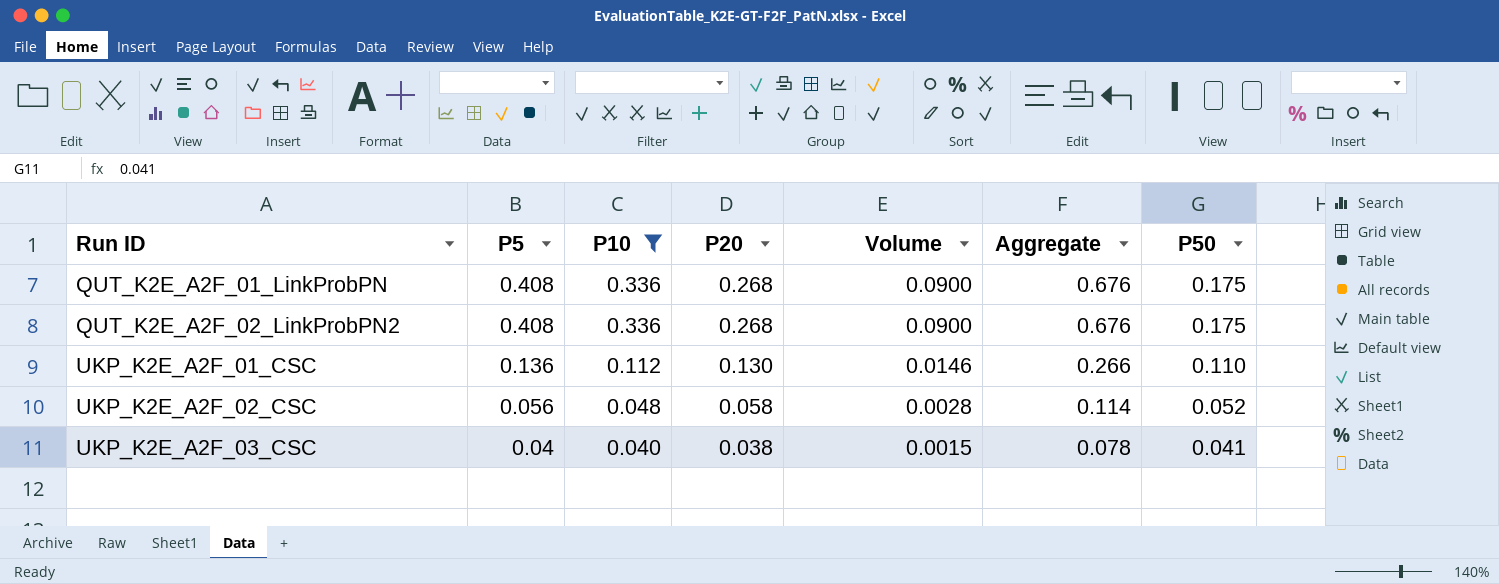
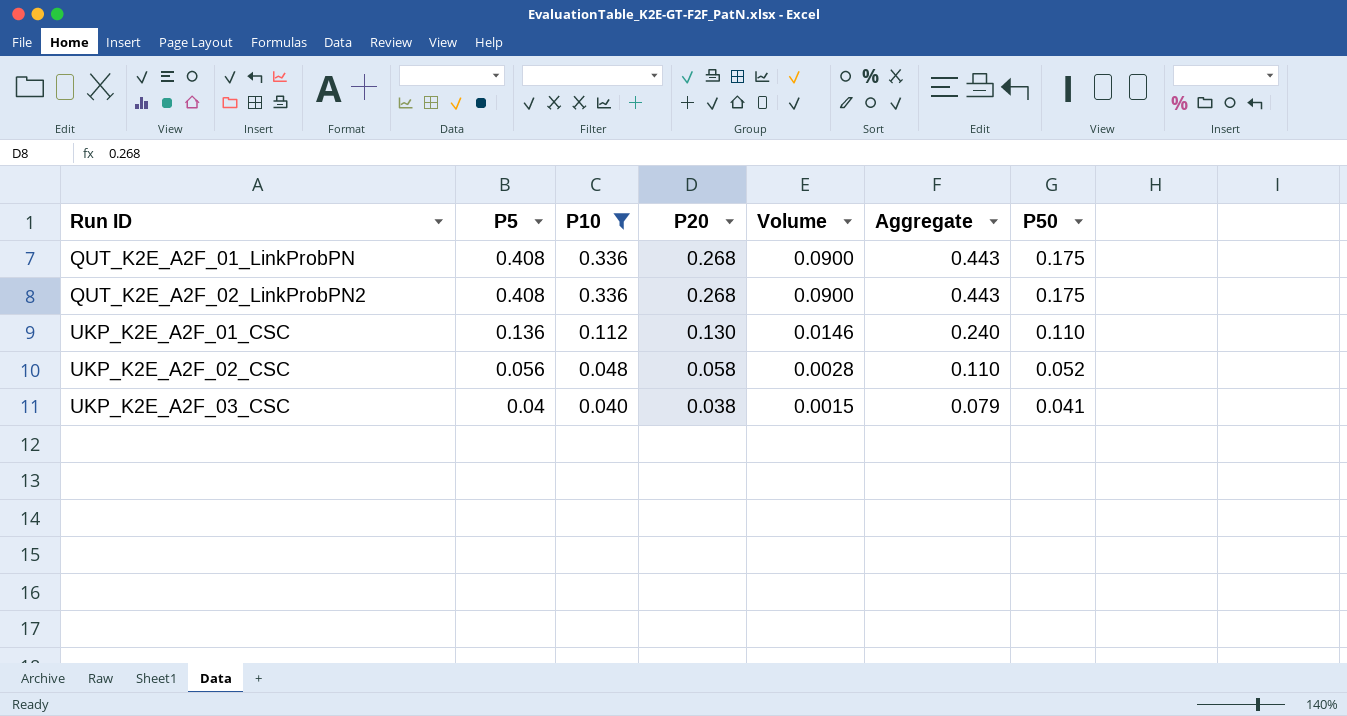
column Aggregate | formula: [P5] + [P20] -> [P20] + [P50]

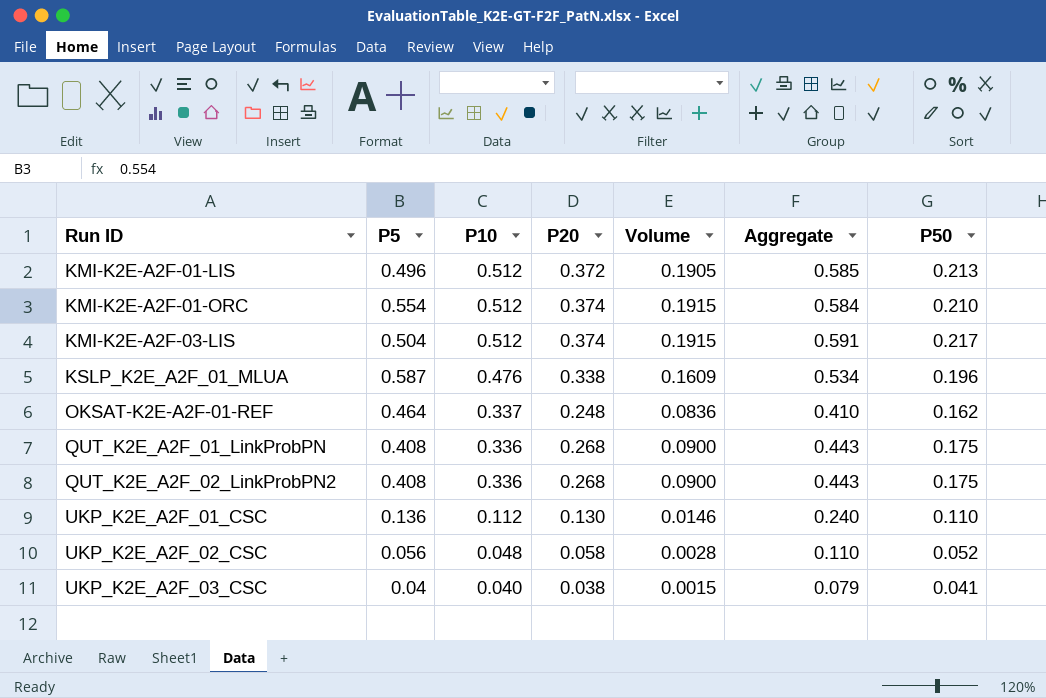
filter: P10 <= 0.336 -> none

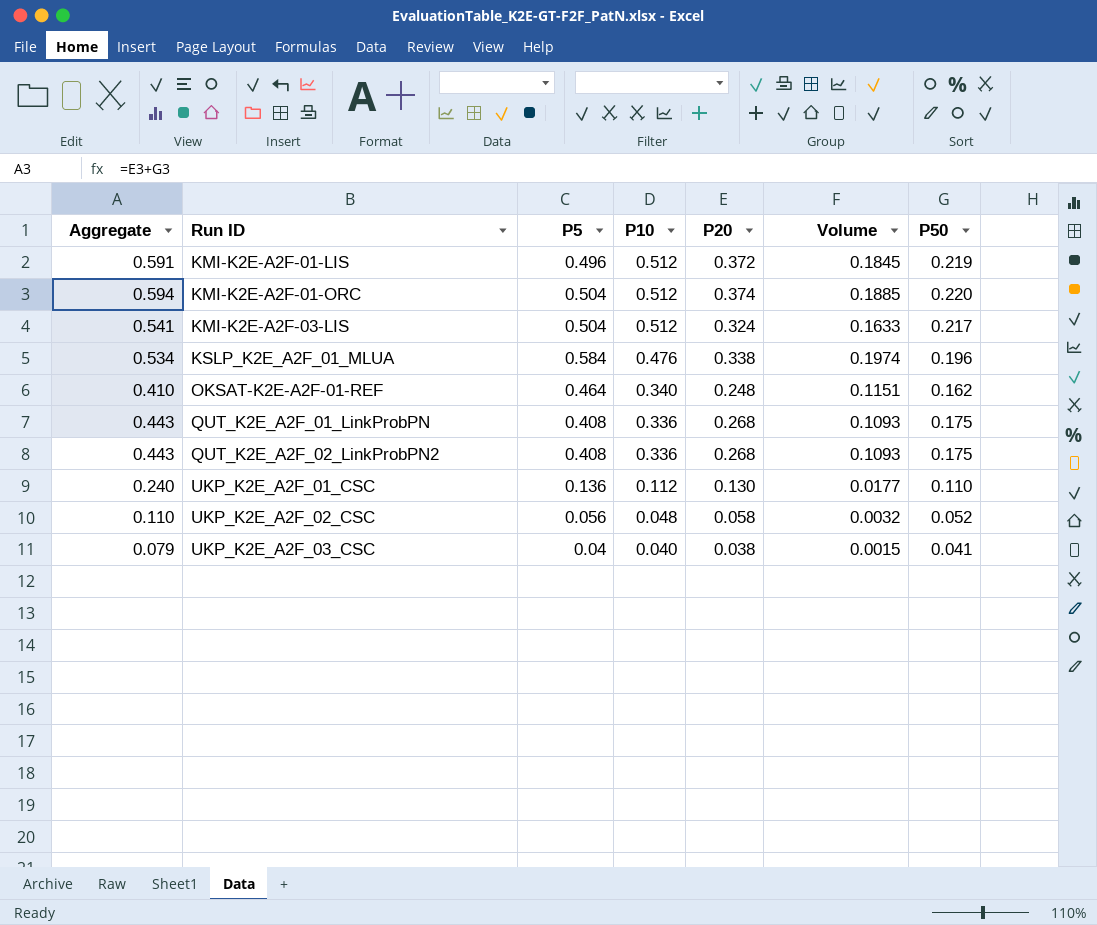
column Aggregate | position: 6 -> 1
column Volume | formula: [P10] * [P20] -> [P5] * [P20]
KMI-K2E-A2F-01-LIS | Aggregate: 0.585 -> 0.591
KMI-K2E-A2F-01-LIS | P50: 0.213 -> 0.219
KMI-K2E-A2F-01-ORC | Aggregate: 0.584 -> 0.594
KMI-K2E-A2F-01-ORC | P5: 0.554 -> 0.504
KMI-K2E-A2F-01-ORC | P50: 0.210 -> 0.220
KMI-K2E-A2F-03-LIS | Aggregate: 0.591 -> 0.541
KMI-K2E-A2F-03-LIS | P20: 0.374 -> 0.324
KSLP_K2E_A2F_01_MLUA | P5: 0.587 -> 0.584
OKSAT-K2E-A2F-01-REF | P10: 0.337 -> 0.340

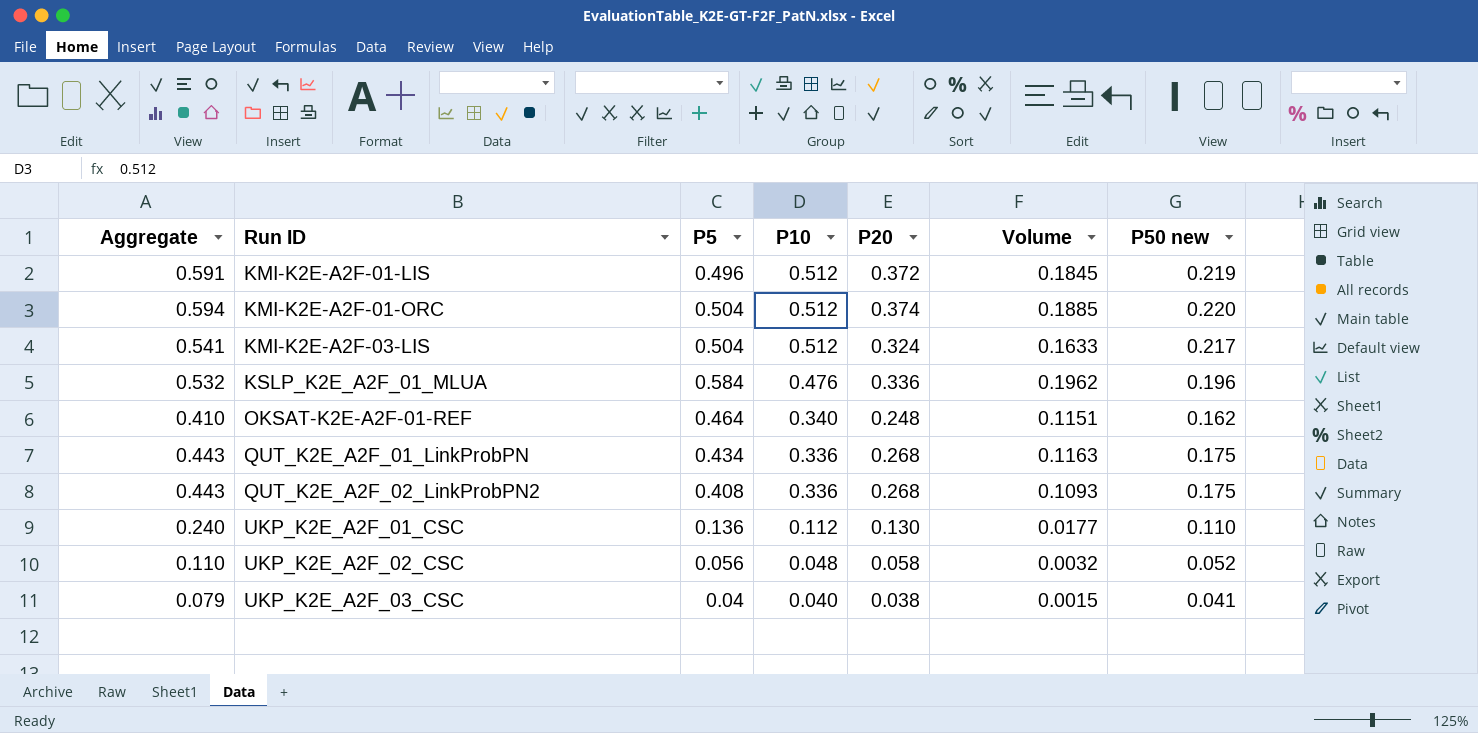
column name: P50 -> P50 new
KSLP_K2E_A2F_01_MLUA | Aggregate: 0.534 -> 0.532
KSLP_K2E_A2F_01_MLUA | P20: 0.338 -> 0.336
KSLP_K2E_A2F_01_MLUA | Volume: 0.1974 -> 0.1962
QUT_K2E_A2F_01_LinkProbPN | P5: 0.408 -> 0.434
QUT_K2E_A2F_01_LinkProbPN | Volume: 0.1093 -> 0.1163

